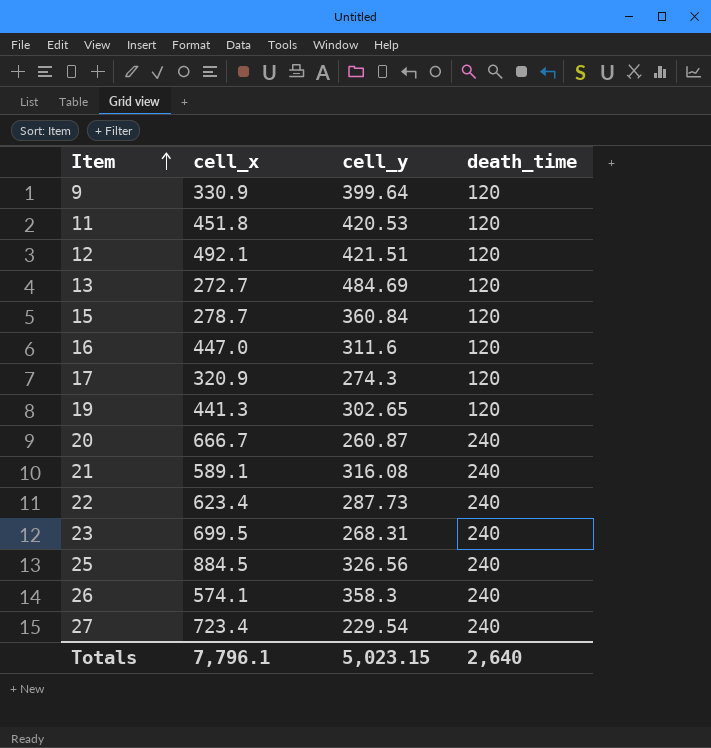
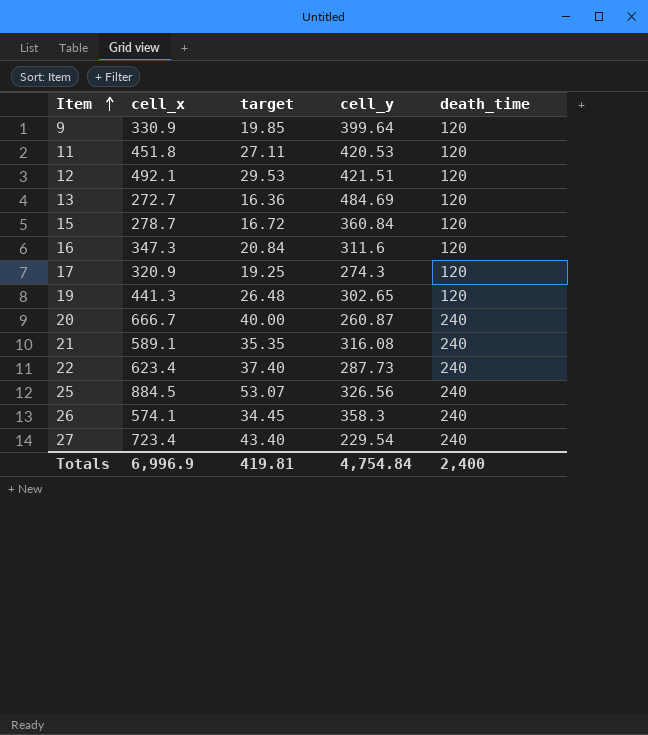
column target | formula: none -> [cell_x] * 0.06
row 23: 699.5 | 268.31 | 240 -> none
16 | cell_x: 447.0 -> 347.3
Totals | cell_x: 7,796.1 -> 6,996.9
Totals | cell_y: 5,023.15 -> 4,754.84
Totals | death_time: 2,640 -> 2,400

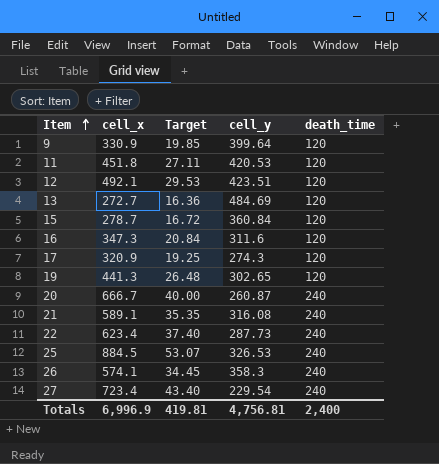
column name: target -> Target
12 | cell_y: 421.51 -> 423.51
25 | cell_y: 326.56 -> 326.53
Totals | cell_y: 4,754.84 -> 4,756.81

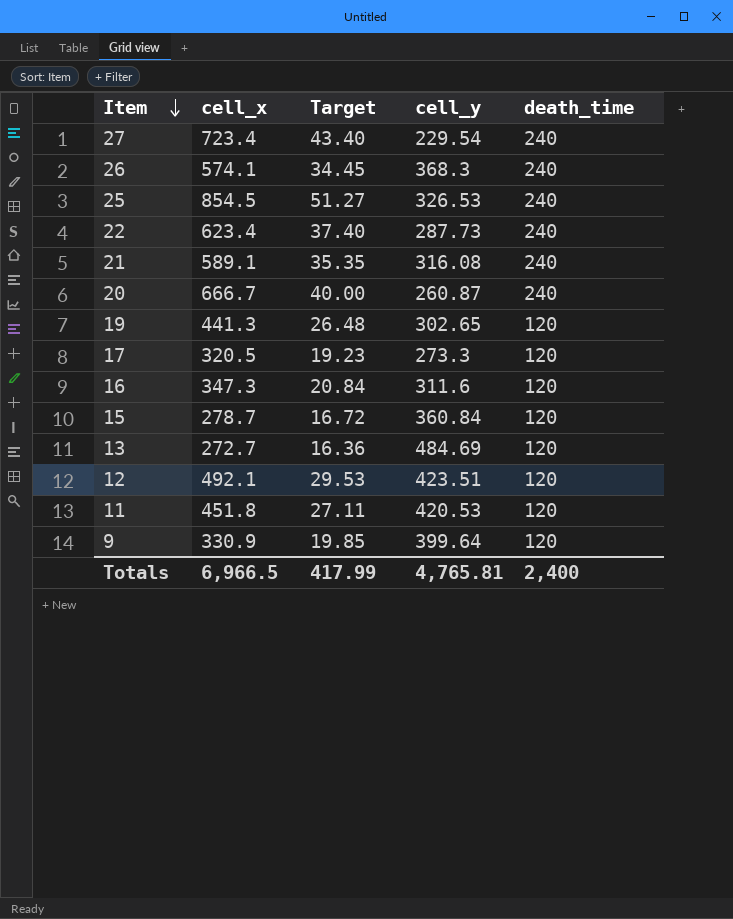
row order: Item ascending -> Item descending
26 | cell_y: 358.3 -> 368.3
25 | cell_x: 884.5 -> 854.5
25 | Target: 53.07 -> 51.27
17 | cell_x: 320.9 -> 320.5
17 | Target: 19.25 -> 19.23
17 | cell_y: 274.3 -> 273.3
Totals | cell_x: 6,996.9 -> 6,966.5
Totals | Target: 419.81 -> 417.99
Totals | cell_y: 4,756.81 -> 4,765.81

